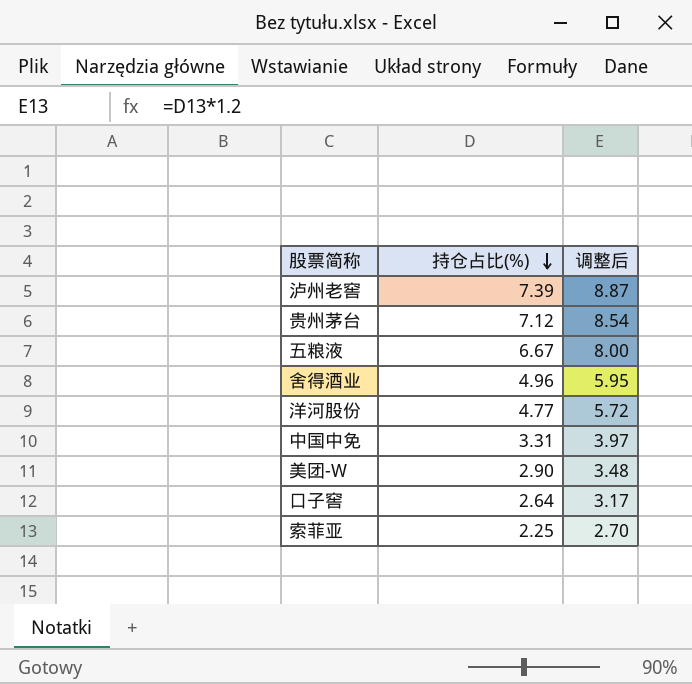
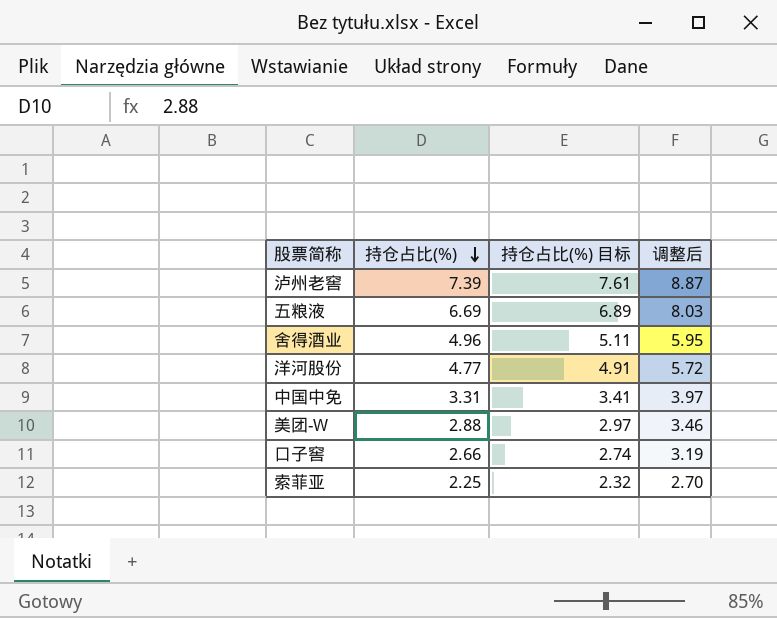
column 持仓占比(%) 目标 | formula: none -> [持仓占比(%)] * 1.03
row 贵州茅台: 7.12 | 8.54 -> none
五粮液 | 持仓占比(%): 6.67 -> 6.69
五粮液 | 调整后: 8.00 -> 8.03
美团-W | 持仓占比(%): 2.90 -> 2.88
美团-W | 调整后: 3.48 -> 3.46
口子窖 | 持仓占比(%): 2.64 -> 2.66
口子窖 | 调整后: 3.17 -> 3.19

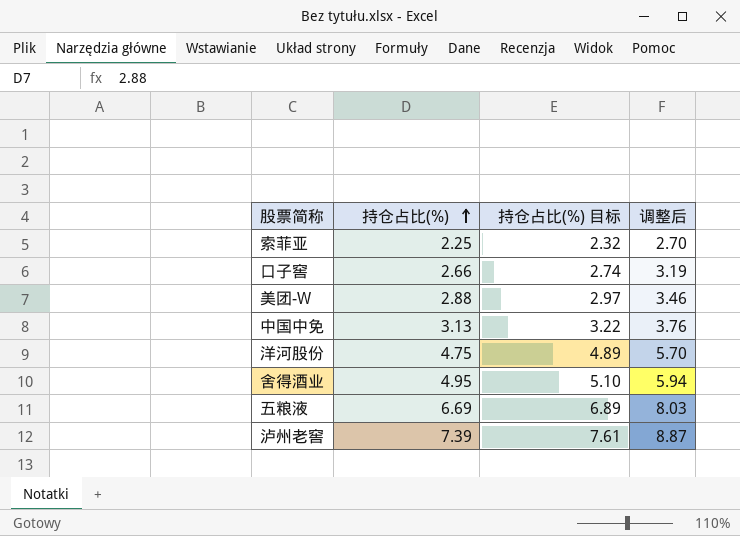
row order: 持仓占比(%) descending -> 持仓占比(%) ascending
中国中免 | 持仓占比(%): 3.31 -> 3.13
中国中免 | 持仓占比(%) 目标: 3.41 -> 3.22
中国中免 | 调整后: 3.97 -> 3.76
洋河股份 | 持仓占比(%): 4.77 -> 4.75
洋河股份 | 持仓占比(%) 目标: 4.91 -> 4.89
洋河股份 | 调整后: 5.72 -> 5.70
舍得酒业 | 持仓占比(%): 4.96 -> 4.95
舍得酒业 | 持仓占比(%) 目标: 5.11 -> 5.10
舍得酒业 | 调整后: 5.95 -> 5.94

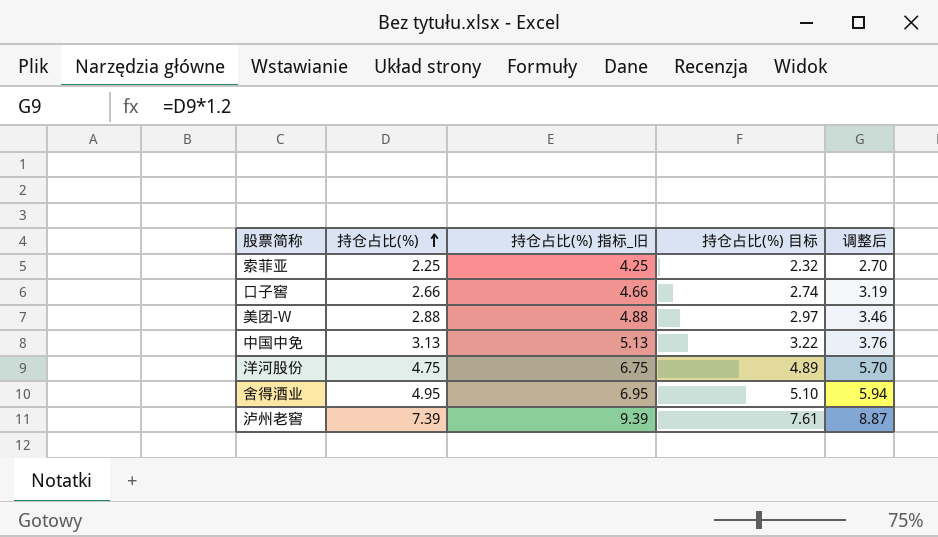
column 持仓占比(%) 指标_旧 | formula: none -> [持仓占比(%)] + 2
row 五粮液: 6.69 | 6.89 | 8.03 -> none

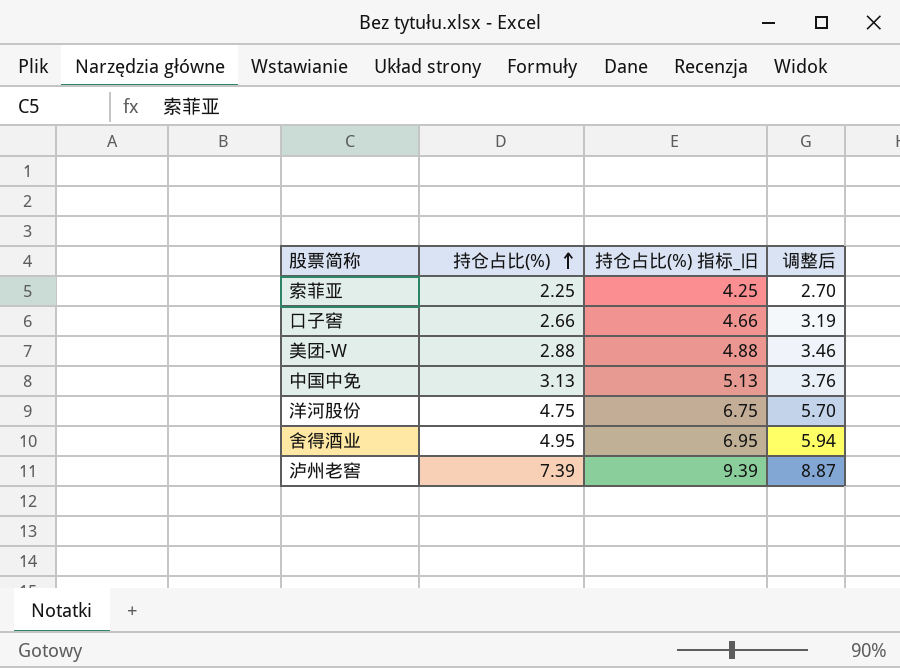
column 持仓占比(%) 目标 | formula: [持仓占比(%)] * 1.03 -> none

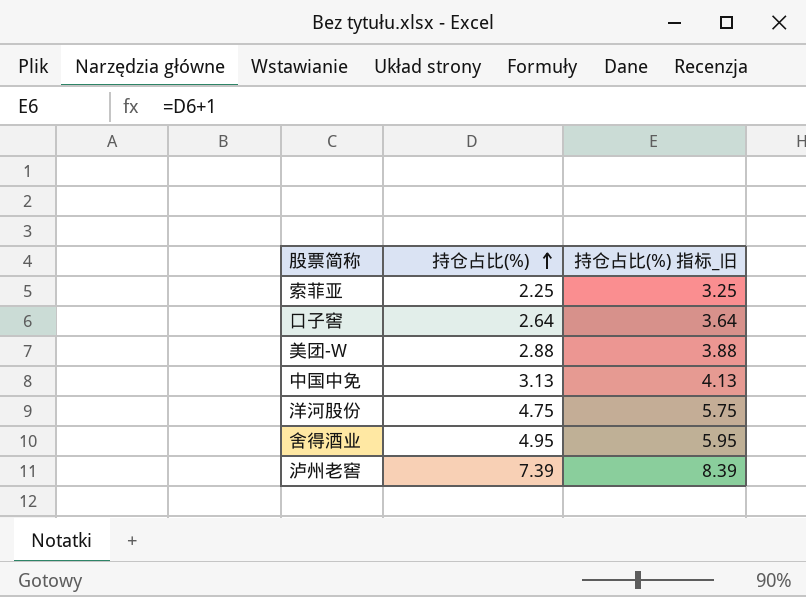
column 调整后 | formula: [持仓占比(%)] * 1.2 -> none
column 持仓占比(%) 指标_旧 | formula: [持仓占比(%)] + 2 -> [持仓占比(%)] + 1
口子窖 | 持仓占比(%): 2.66 -> 2.64

